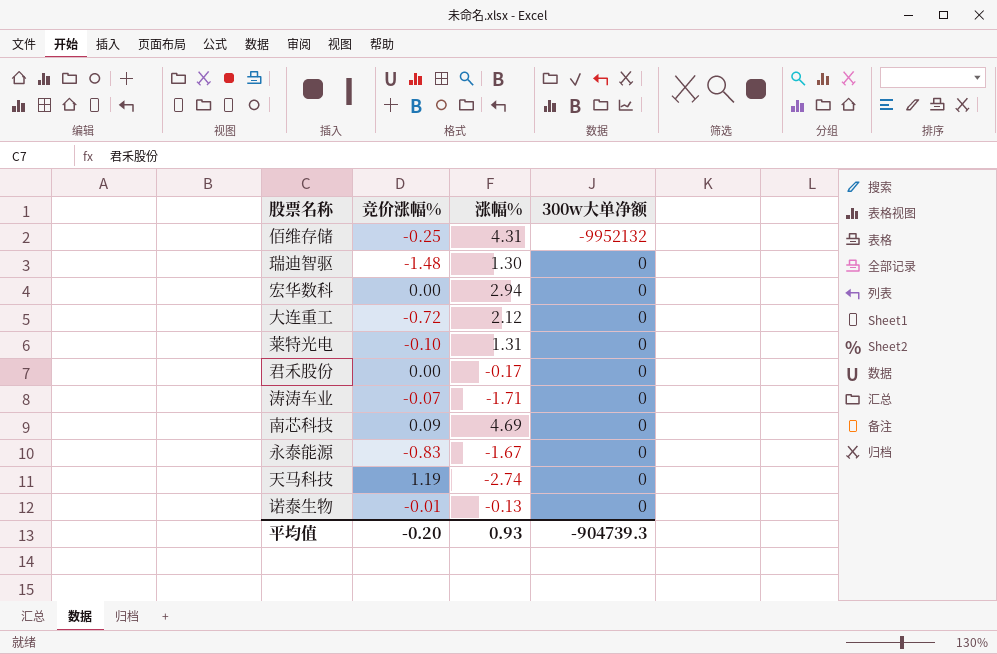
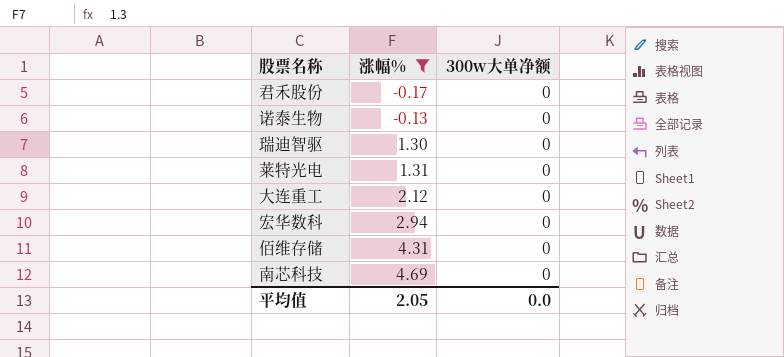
filter: none -> 涨幅% >= -0.17
row order: 300w大单净额 ascending -> 涨幅% ascending
column 竞价涨幅% | position: 2 -> none
佰维存储 | 300w大单净额: -9952132 -> 0
平均值 | 涨幅%: 0.93 -> 2.05
平均值 | 300w大单净额: -904739.3 -> 0.0

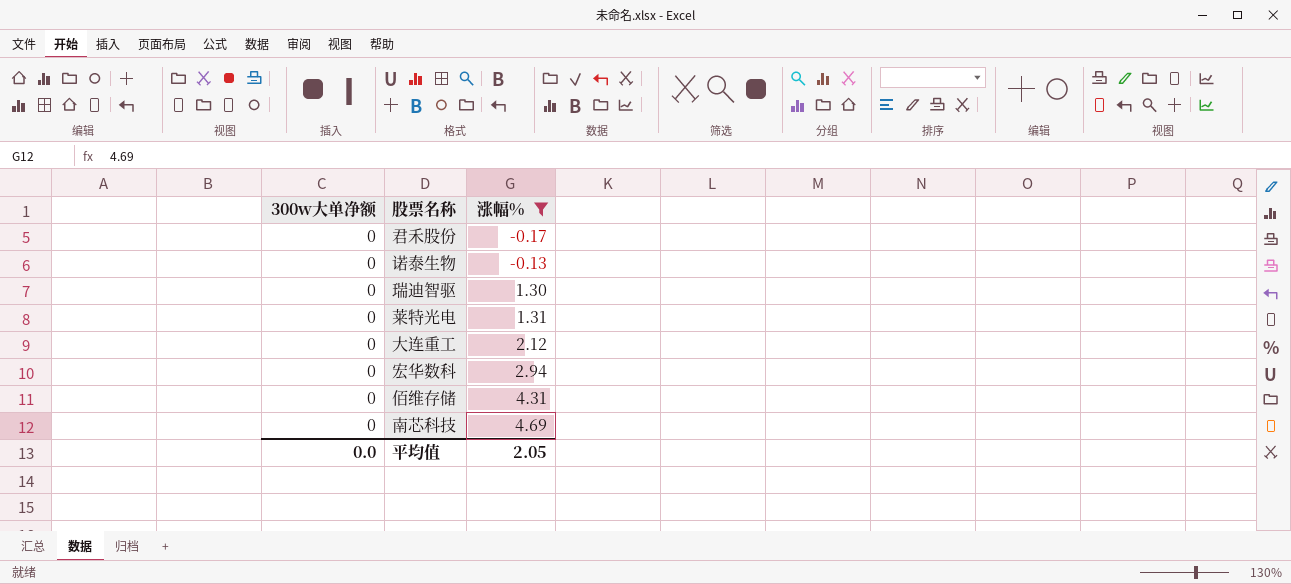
column 300w大单净额 | position: 3 -> 1

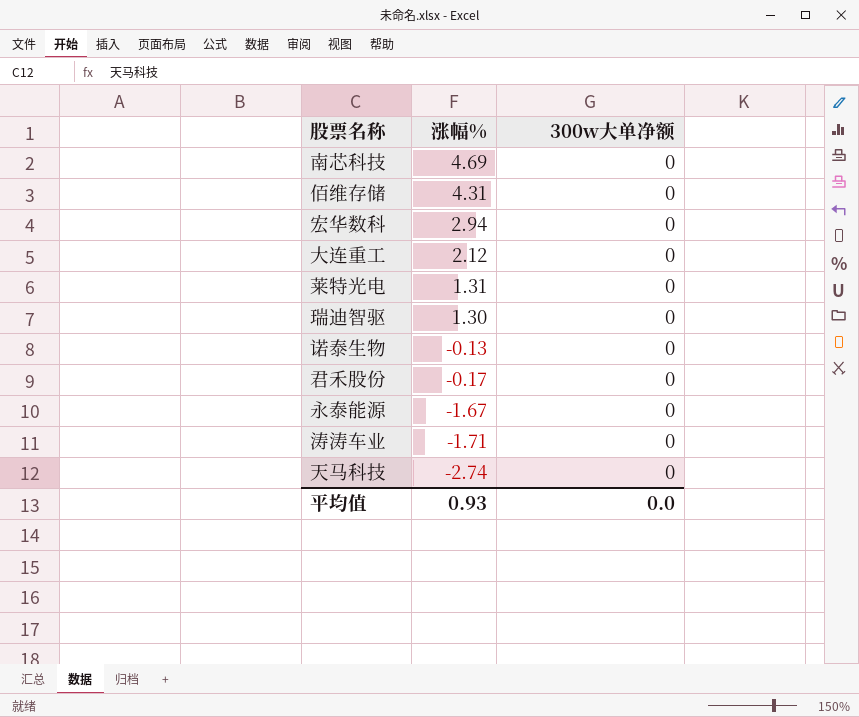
filter: 涨幅% >= -0.17 -> none
row order: 涨幅% ascending -> 涨幅% descending
column 300w大单净额 | position: 1 -> 3
平均值 | 涨幅%: 2.05 -> 0.93

